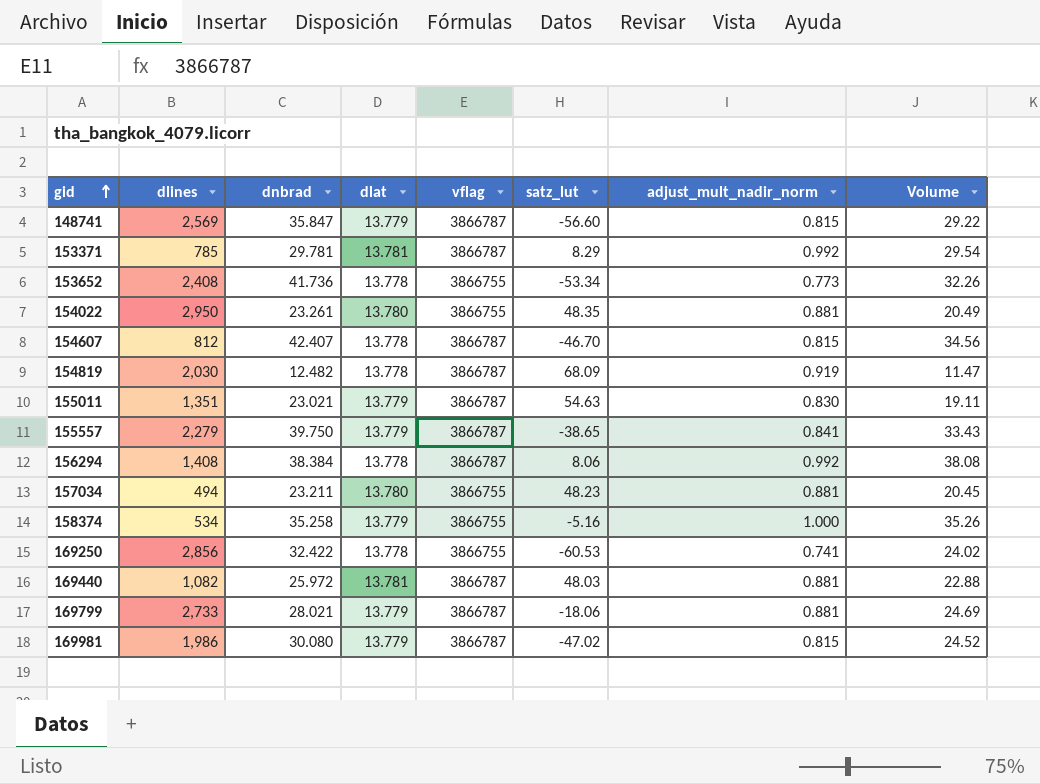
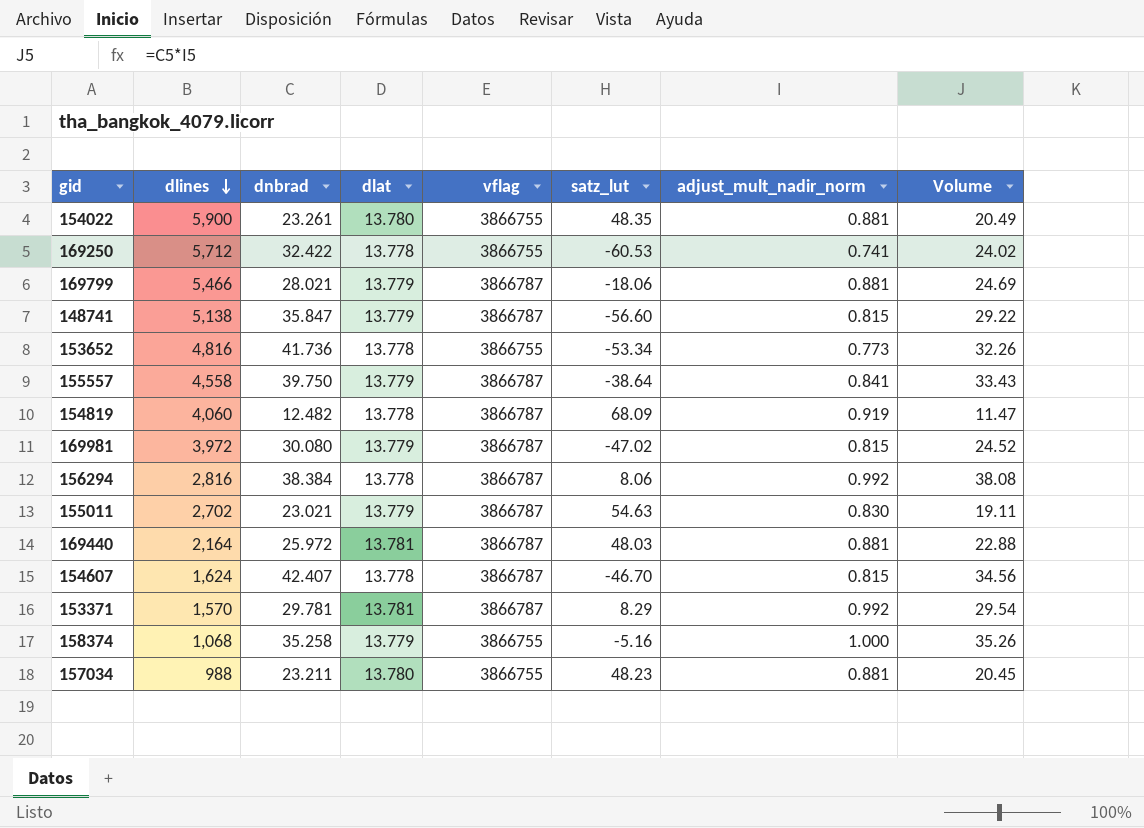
row order: gid ascending -> dlines descending
154022 | dlines: 2,950 -> 5,900
169250 | dlines: 2,856 -> 5,712
169799 | dlines: 2,733 -> 5,466
148741 | dlines: 2,569 -> 5,138
153652 | dlines: 2,408 -> 4,816
155557 | dlines: 2,279 -> 4,558
155557 | satz_lut: -38.65 -> -38.64
154819 | dlines: 2,030 -> 4,060
169981 | dlines: 1,986 -> 3,972
156294 | dlines: 1,408 -> 2,816
155011 | dlines: 1,351 -> 2,702
169440 | dlines: 1,082 -> 2,164
154607 | dlines: 812 -> 1,624
153371 | dlines: 785 -> 1,570
158374 | dlines: 534 -> 1,068
157034 | dlines: 494 -> 988

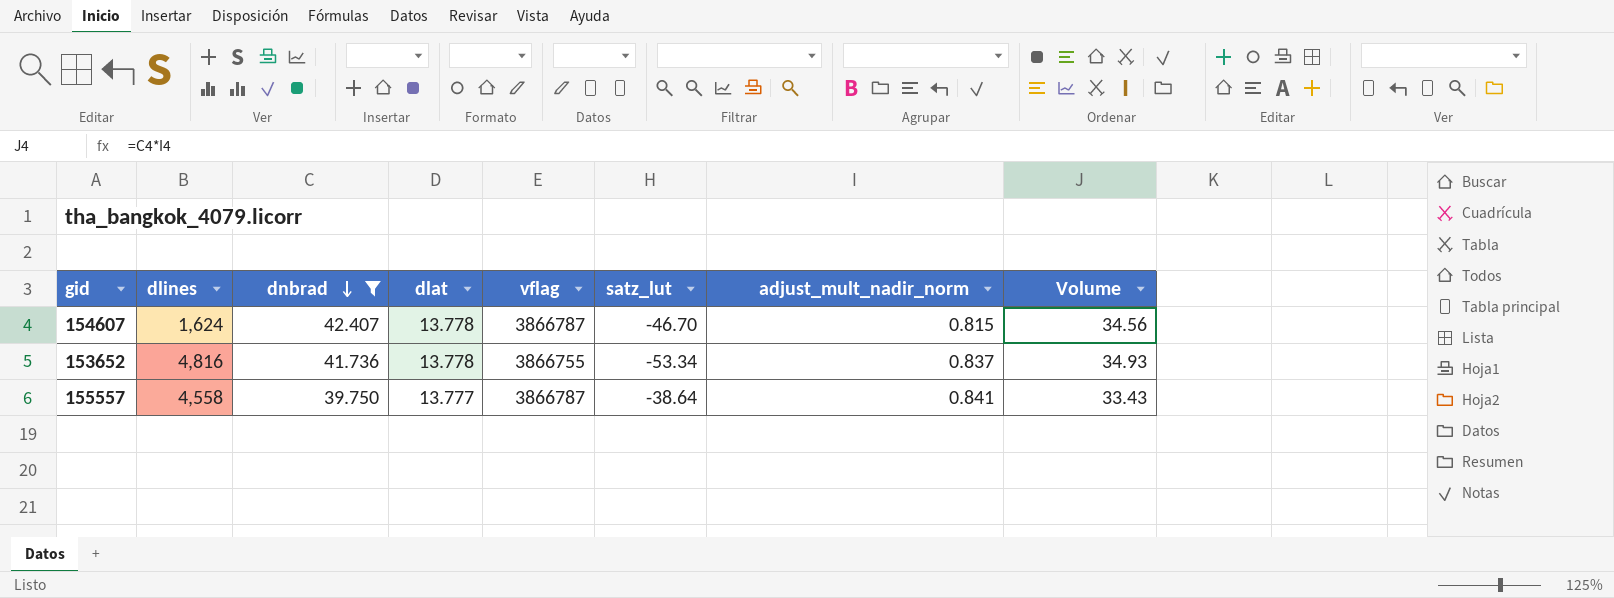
filter: none -> dnbrad >= 39.750
row order: dlines descending -> dnbrad descending
153652 | adjust_mult_nadir_norm: 0.773 -> 0.837
153652 | Volume: 32.26 -> 34.93
155557 | dlat: 13.779 -> 13.777

